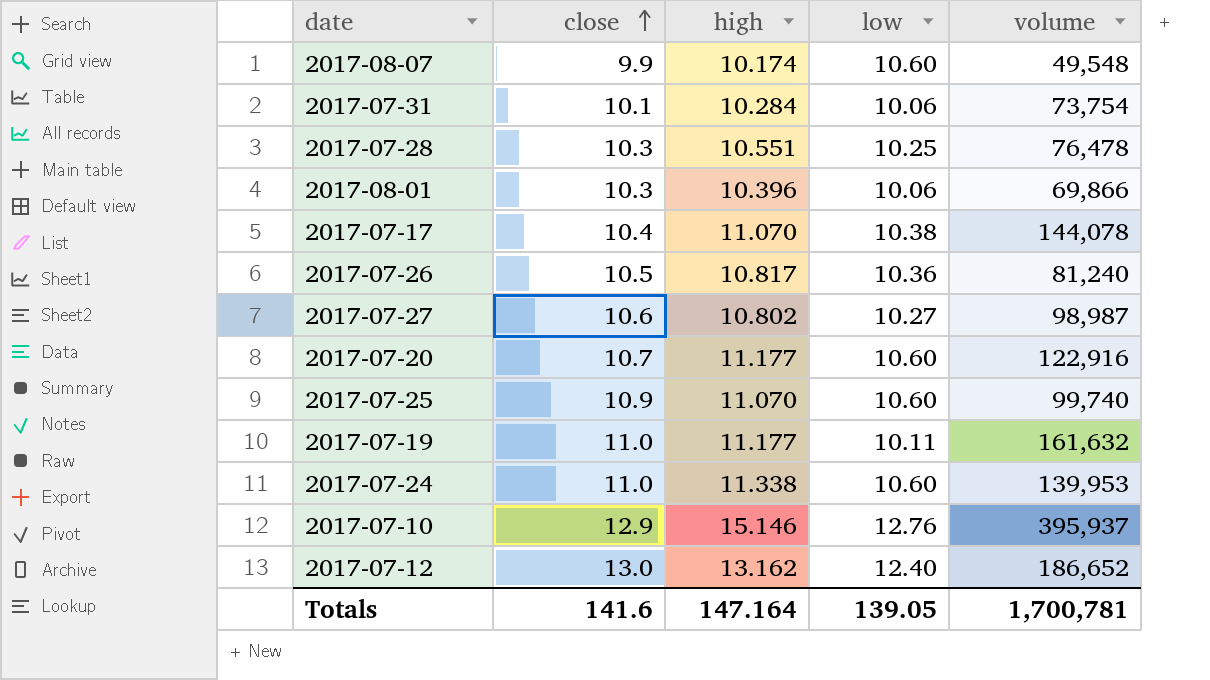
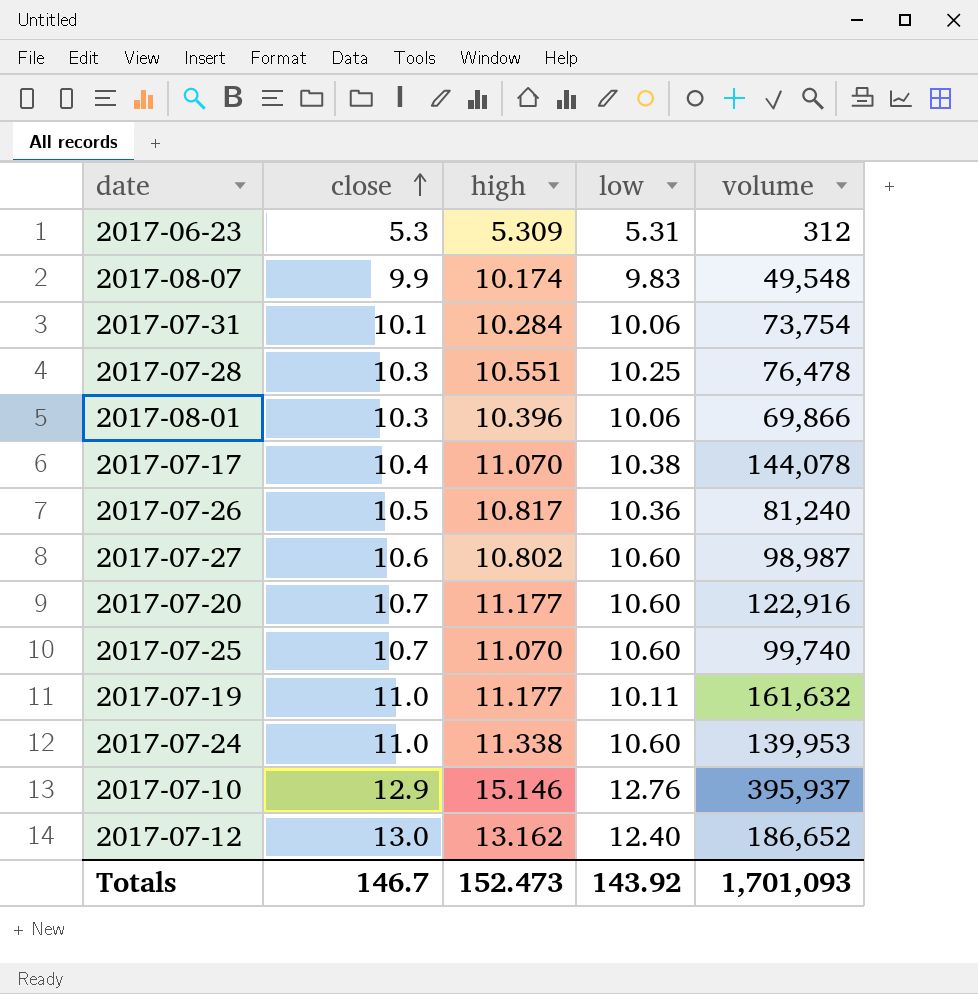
row 2017-06-23: none -> 5.3 | 5.309 | 5.31 | 312
2017-08-07 | low: 10.60 -> 9.83
2017-07-27 | low: 10.27 -> 10.60
2017-07-25 | close: 10.9 -> 10.7
Totals | close: 141.6 -> 146.7
Totals | high: 147.164 -> 152.473
Totals | low: 139.05 -> 143.92
Totals | volume: 1,700,781 -> 1,701,093

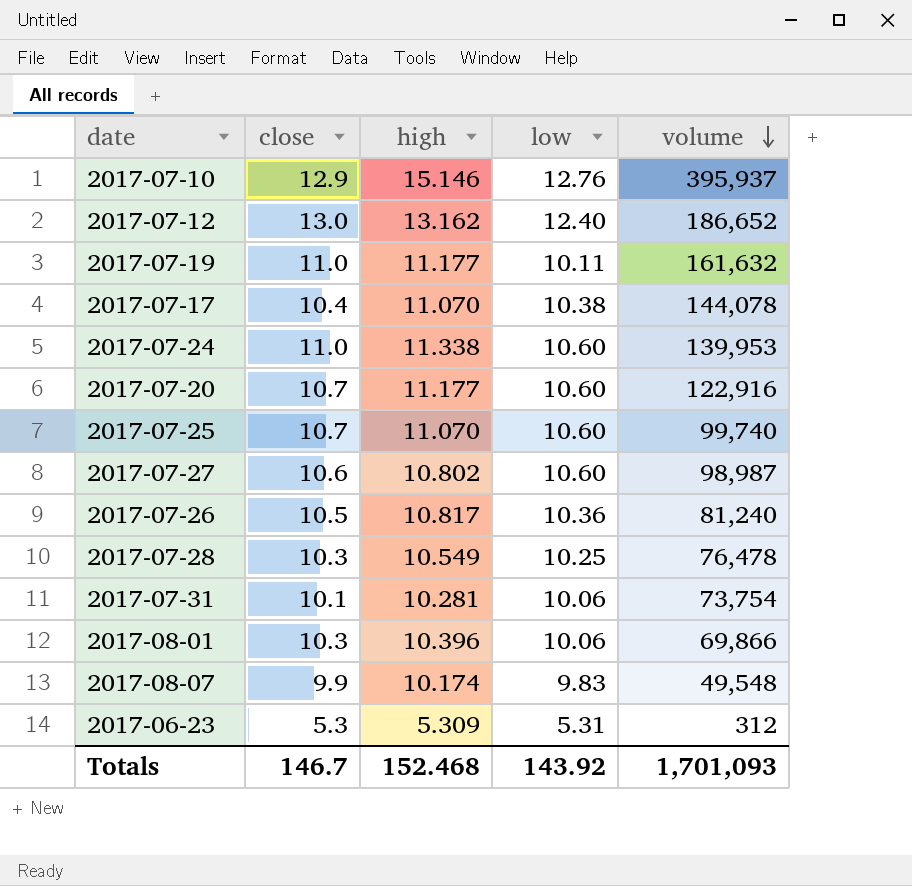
row order: close ascending -> volume descending
2017-07-28 | high: 10.551 -> 10.549
2017-07-31 | high: 10.284 -> 10.281
Totals | high: 152.473 -> 152.468

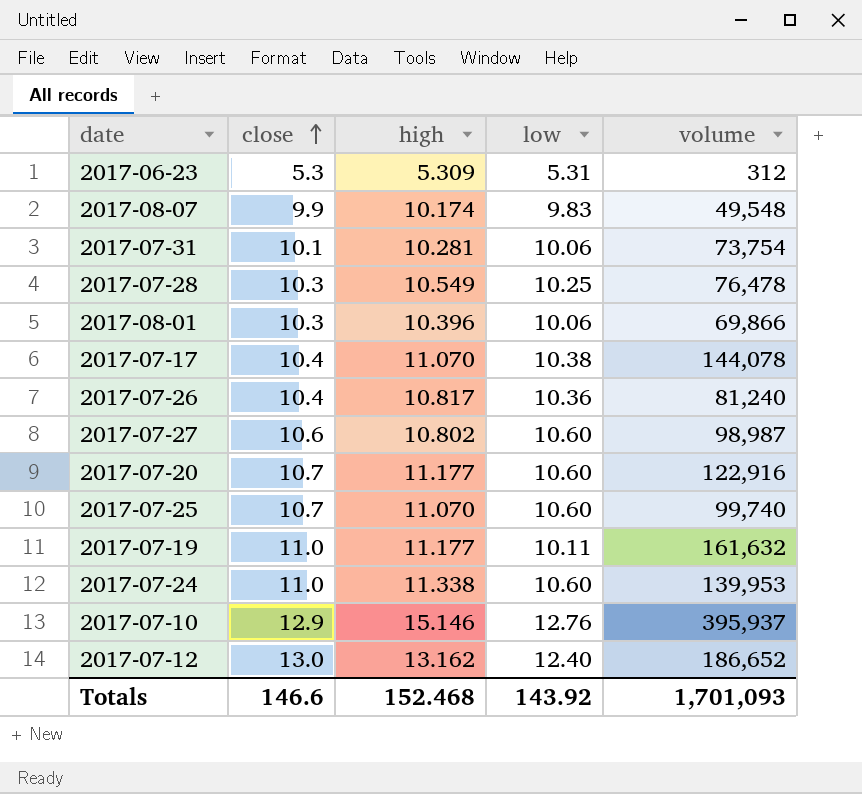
row order: volume descending -> close ascending
2017-07-26 | close: 10.5 -> 10.4
Totals | close: 146.7 -> 146.6

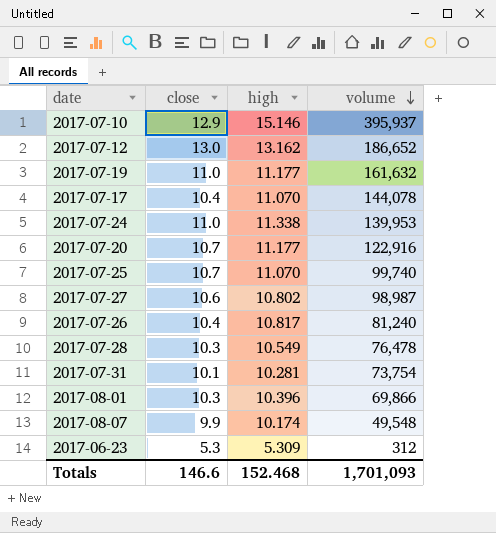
row order: close ascending -> volume descending
column low | position: 4 -> none

